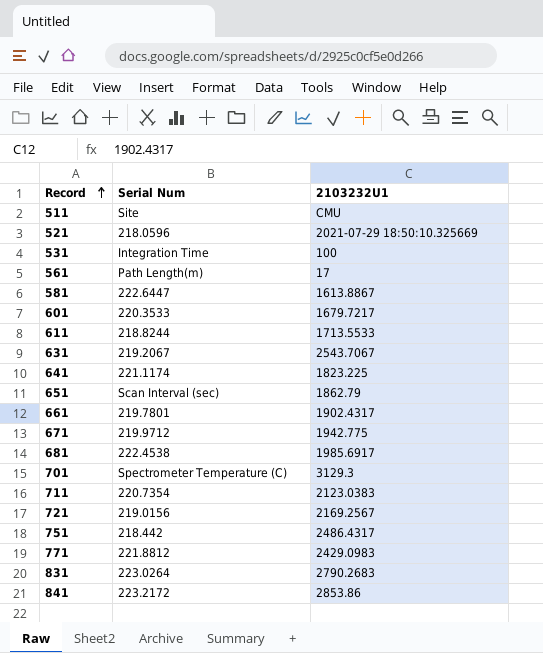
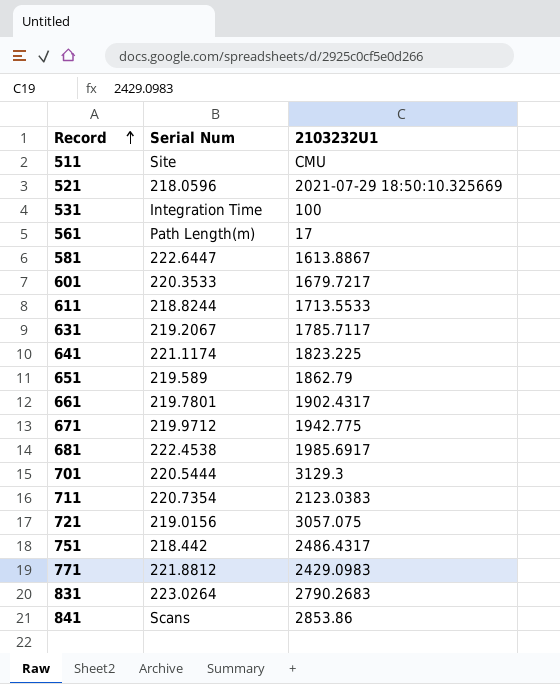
631 | 2103232U1: 2543.7067 -> 1785.7117
651 | Serial Num: Scan Interval (sec) -> 219.589
701 | Serial Num: Spectrometer Temperature (C) -> 220.5444
721 | 2103232U1: 2169.2567 -> 3057.075
841 | Serial Num: 223.2172 -> Scans

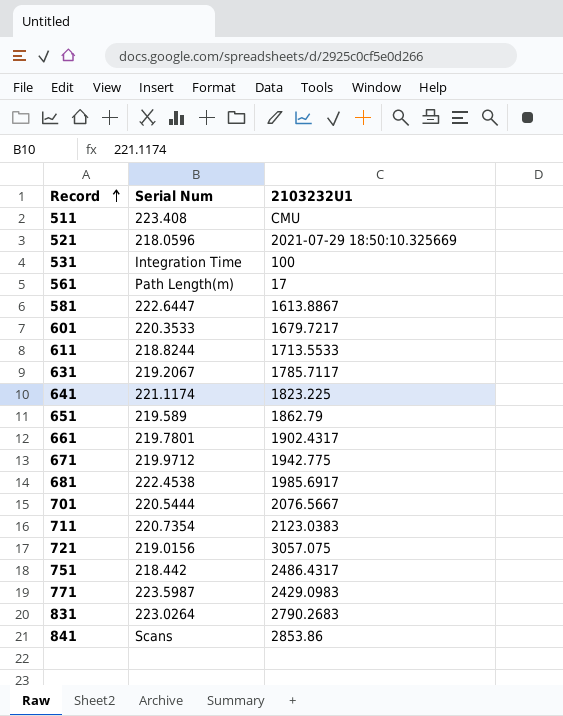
511 | Serial Num: Site -> 223.408
701 | 2103232U1: 3129.3 -> 2076.5667
771 | Serial Num: 221.8812 -> 223.5987

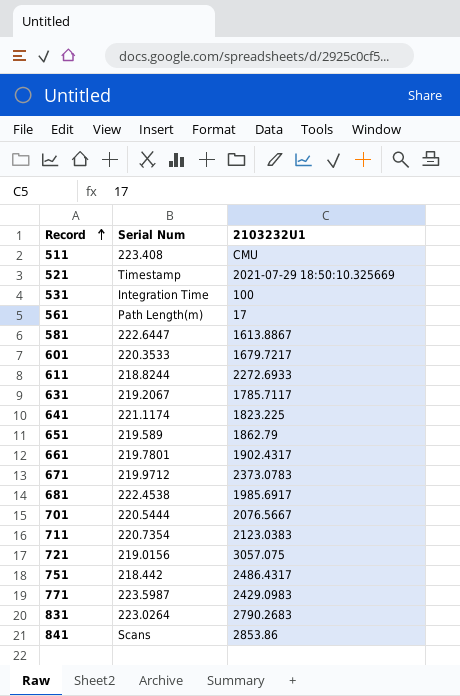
521 | Serial Num: 218.0596 -> Timestamp
611 | 2103232U1: 1713.5533 -> 2272.6933
671 | 2103232U1: 1942.775 -> 2373.0783

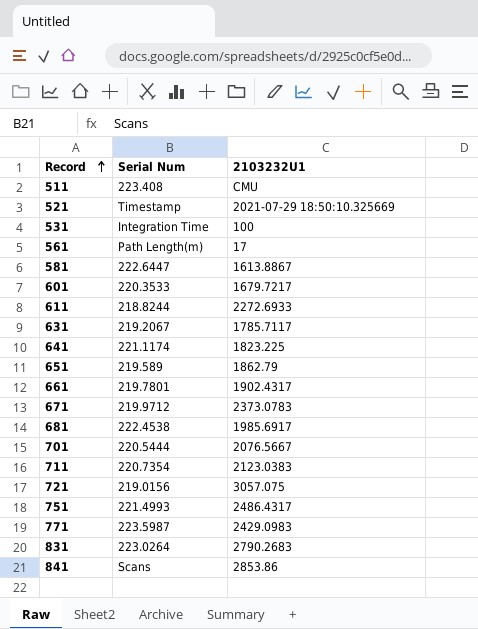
751 | Serial Num: 218.442 -> 221.4993

